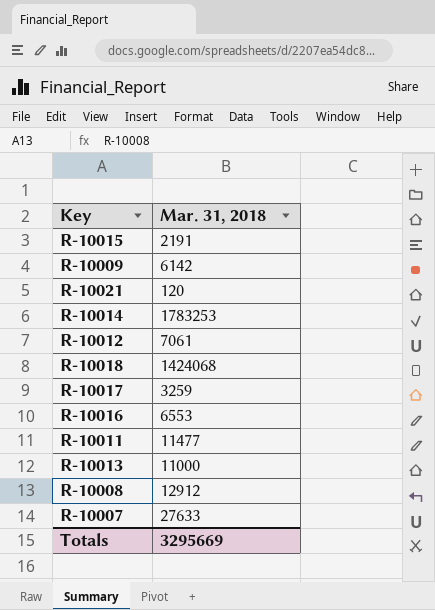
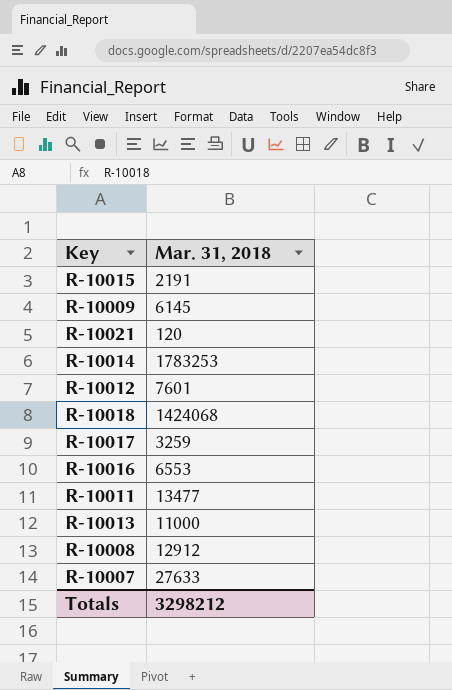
R-10009 | Mar. 31, 2018: 6142 -> 6145
R-10012 | Mar. 31, 2018: 7061 -> 7601
R-10011 | Mar. 31, 2018: 11477 -> 13477
Totals | Mar. 31, 2018: 3295669 -> 3298212

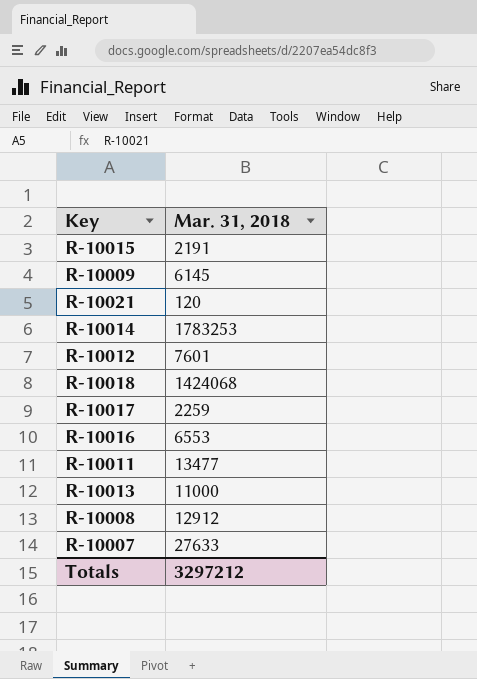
R-10017 | Mar. 31, 2018: 3259 -> 2259
Totals | Mar. 31, 2018: 3298212 -> 3297212

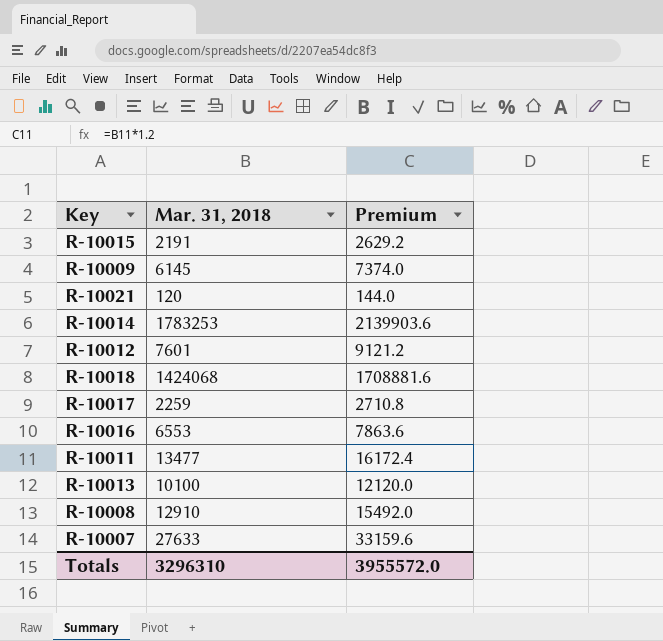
column Premium | formula: none -> [Mar. 31, 2018] * 1.2
R-10013 | Mar. 31, 2018: 11000 -> 10100
R-10008 | Mar. 31, 2018: 12912 -> 12910
Totals | Mar. 31, 2018: 3297212 -> 3296310

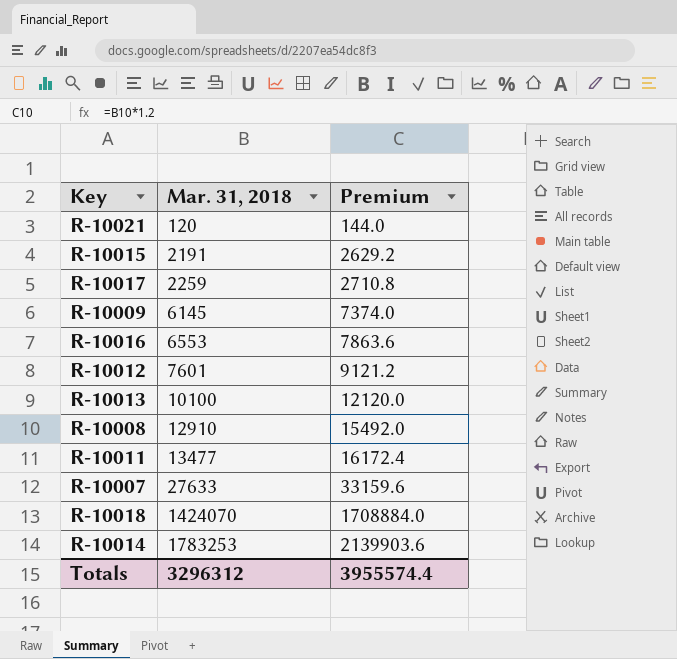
row order: none -> Mar. 31, 2018 ascending
R-10018 | Mar. 31, 2018: 1424068 -> 1424070
R-10018 | Premium: 1708881.6 -> 1708884.0
Totals | Mar. 31, 2018: 3296310 -> 3296312
Totals | Premium: 3955572.0 -> 3955574.4

